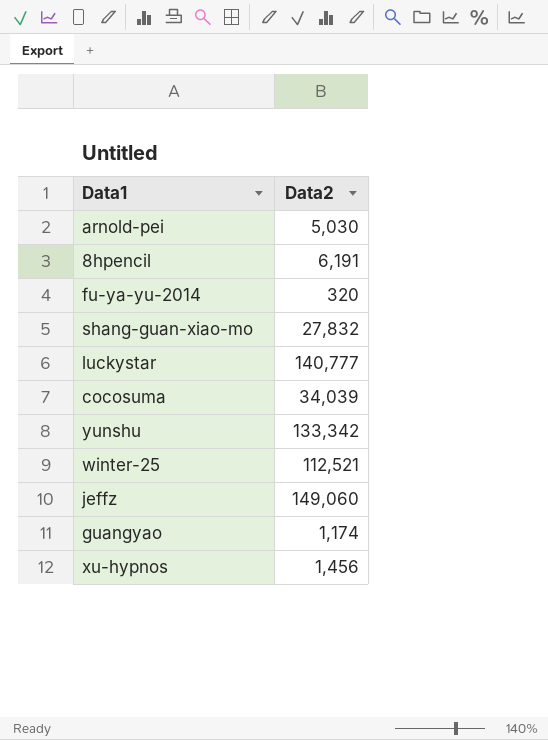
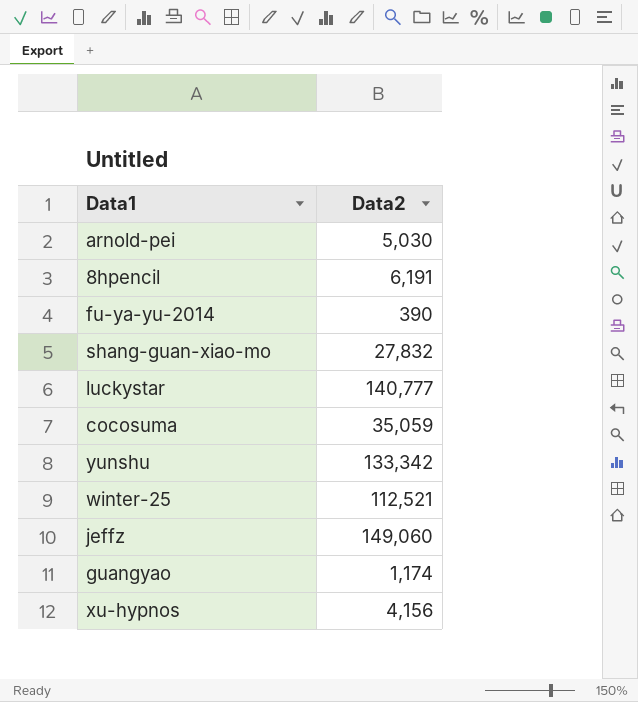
fu-ya-yu-2014 | Data2: 320 -> 390
cocosuma | Data2: 34,039 -> 35,059
xu-hypnos | Data2: 1,456 -> 4,156

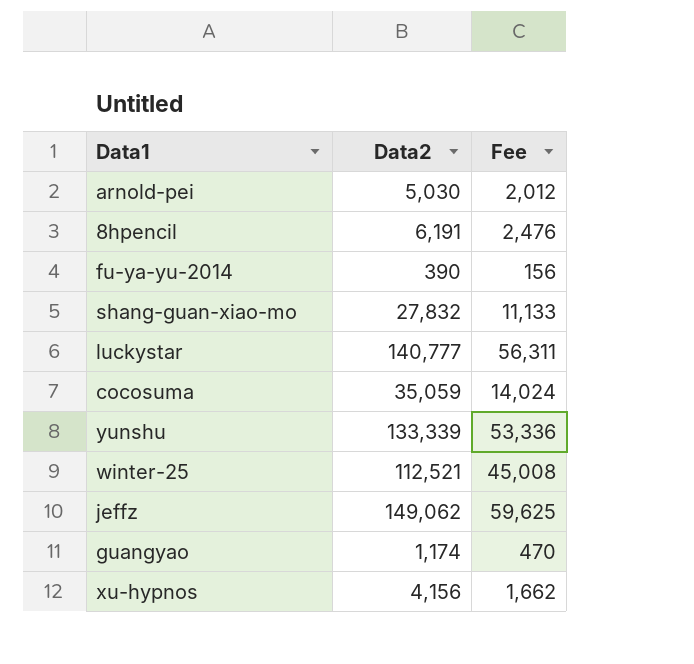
column Fee | formula: none -> [Data2] * 0.4
yunshu | Data2: 133,342 -> 133,339
jeffz | Data2: 149,060 -> 149,062

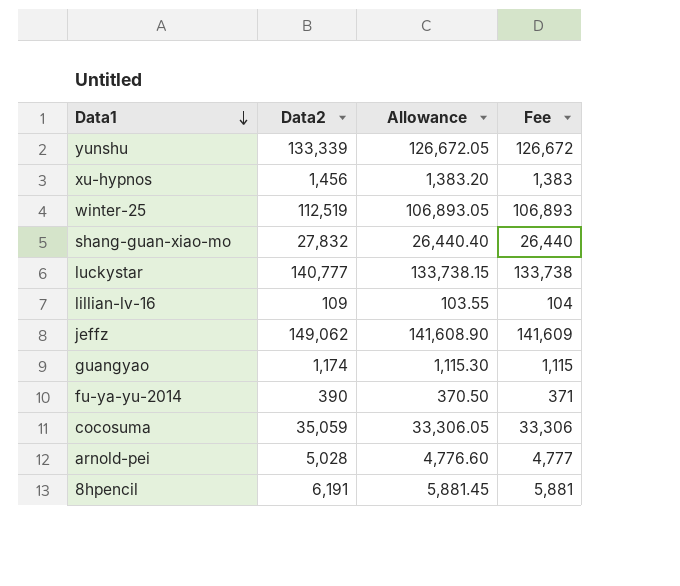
row order: none -> Data1 descending
column Allowance | formula: none -> [Data2] * 0.95
column Fee | formula: [Data2] * 0.4 -> [Data2] * 0.95
xu-hypnos | Data2: 4,156 -> 1,456
winter-25 | Data2: 112,521 -> 112,519
row lillian-lv-16: none -> 109 | 103.55 | 104
arnold-pei | Data2: 5,030 -> 5,028

